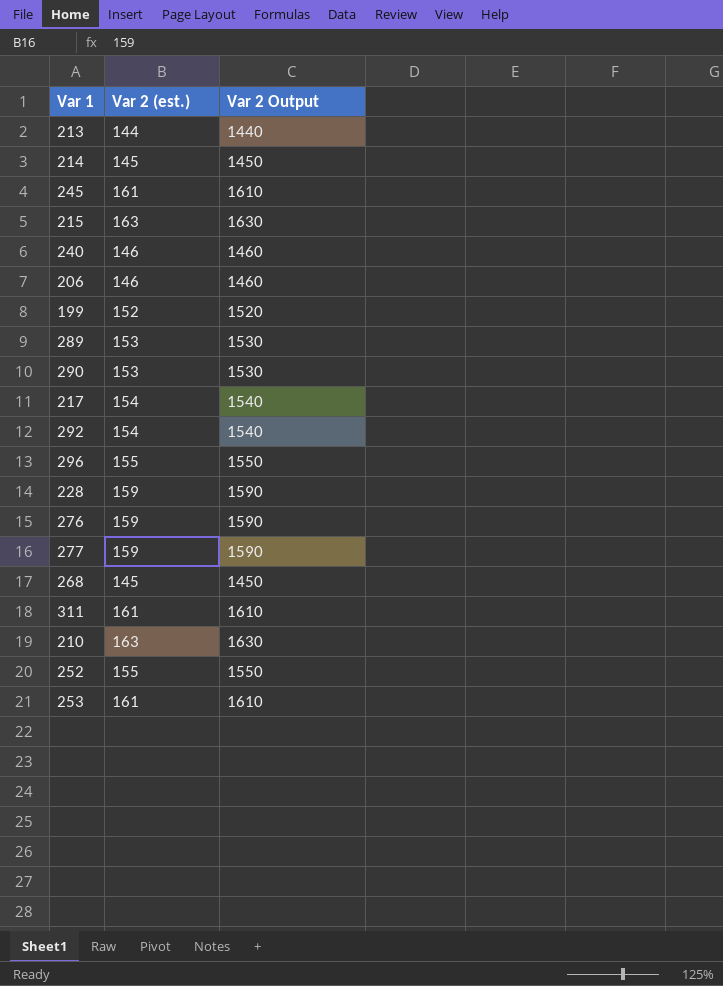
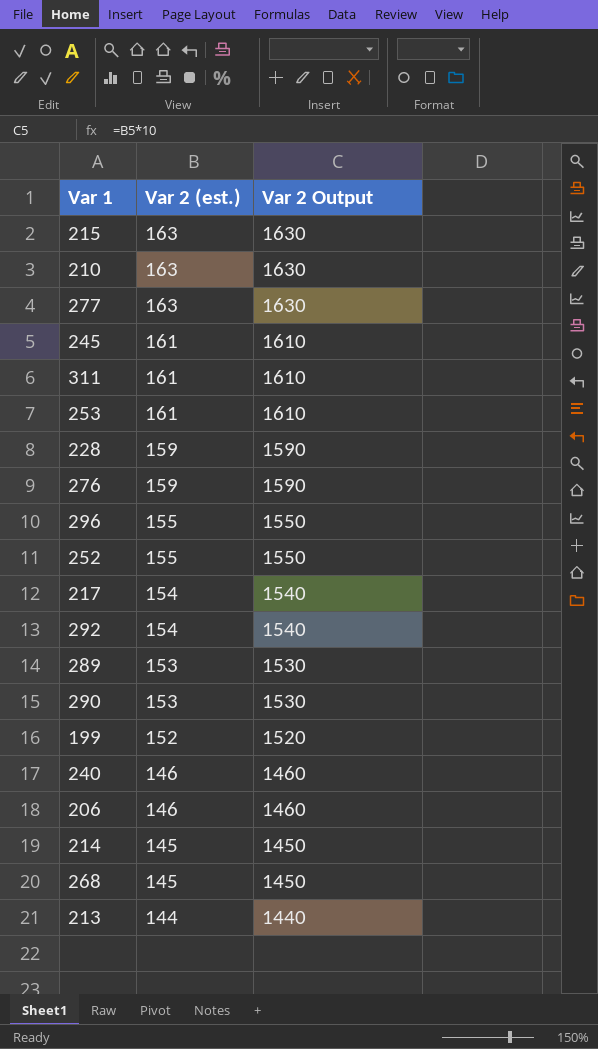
row order: none -> Var 2 (est.) descending
277 | Var 2 (est.): 159 -> 163
277 | Var 2 Output: 1590 -> 1630

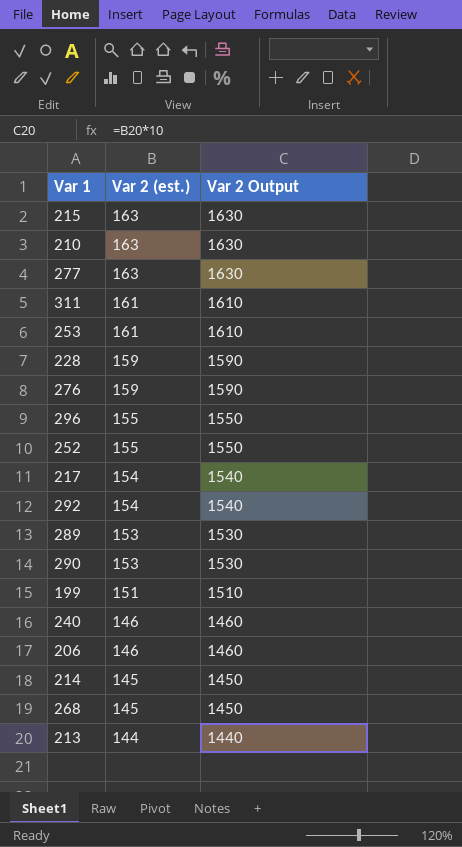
row 245: 161 | 1610 -> none
199 | Var 2 (est.): 152 -> 151
199 | Var 2 Output: 1520 -> 1510

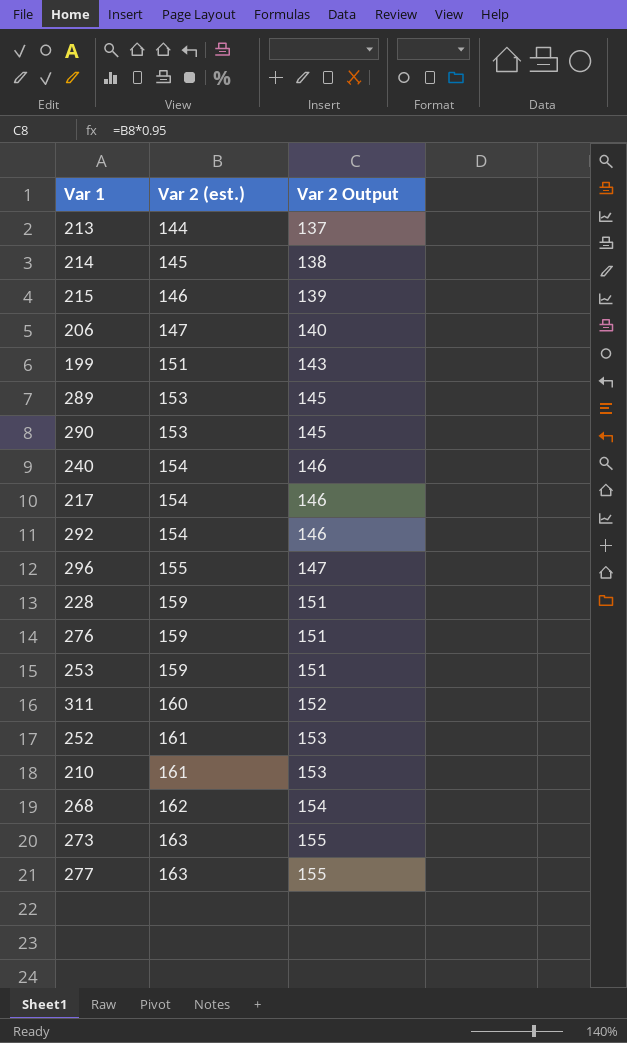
row order: Var 2 (est.) descending -> Var 2 (est.) ascending
column Var 2 Output | formula: [Var 2 (est.)] * 10 -> [Var 2 (est.)] * 0.95
215 | Var 2 (est.): 163 -> 146
206 | Var 2 (est.): 146 -> 147
240 | Var 2 (est.): 146 -> 154
253 | Var 2 (est.): 161 -> 159
311 | Var 2 (est.): 161 -> 160
252 | Var 2 (est.): 155 -> 161
210 | Var 2 (est.): 163 -> 161
268 | Var 2 (est.): 145 -> 162
row 273: none -> 163 | 155

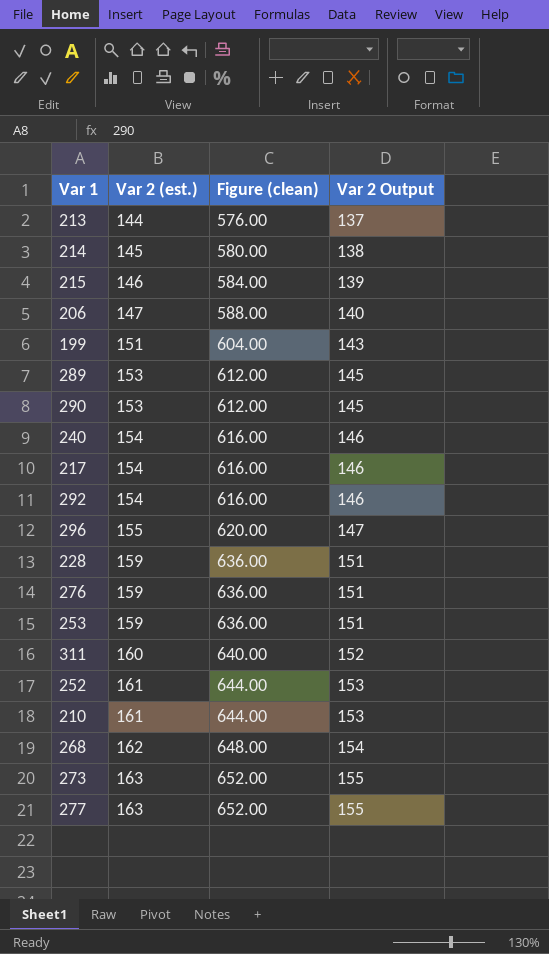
column Figure (clean) | formula: none -> [Var 2 (est.)] * 4

